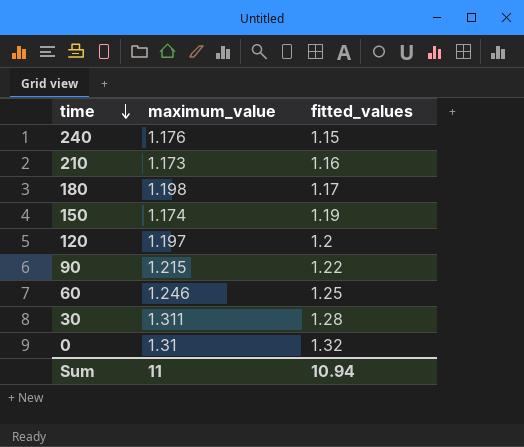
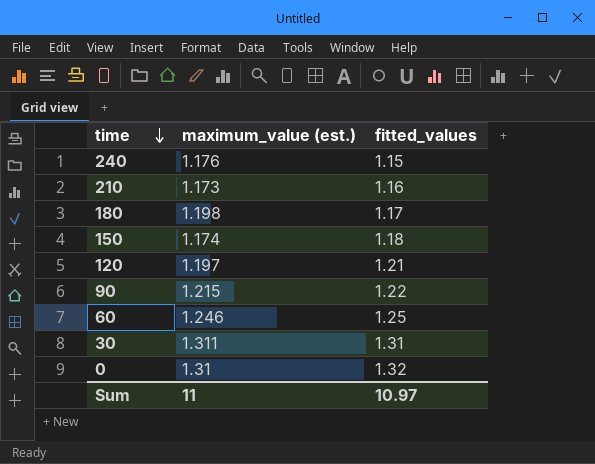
column name: maximum_value -> maximum_value (est.)
150 | fitted_values: 1.19 -> 1.18
120 | fitted_values: 1.2 -> 1.21
30 | fitted_values: 1.28 -> 1.31
Sum | fitted_values: 10.94 -> 10.97

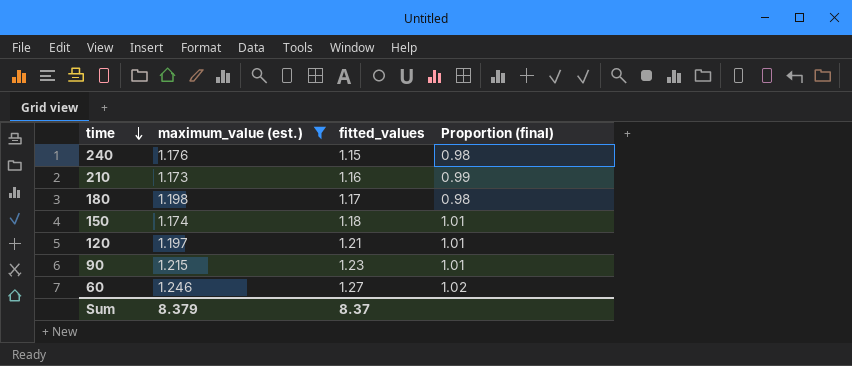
filter: none -> maximum_value (est.) <= 1.246
column Proportion (final) | formula: none -> [fitted_values] / [maximum_value (est.)]
90 | fitted_values: 1.22 -> 1.23
60 | fitted_values: 1.25 -> 1.27
Sum | maximum_value (est.): 11 -> 8.379
Sum | fitted_values: 10.97 -> 8.37

